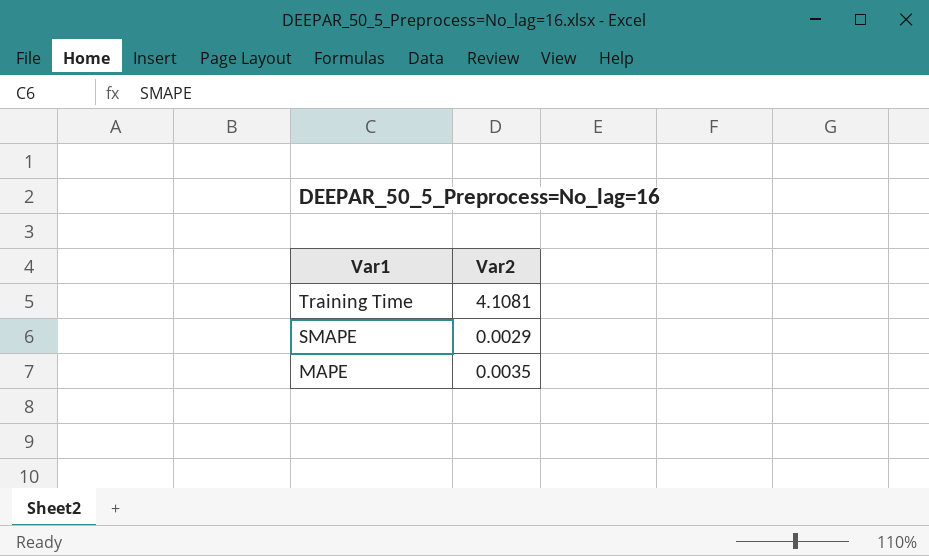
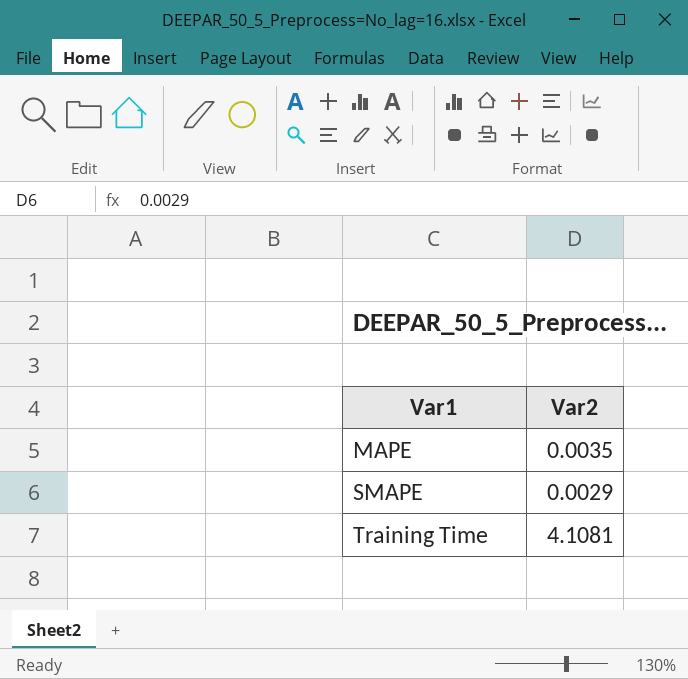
row order: Var1 descending -> Var1 ascending

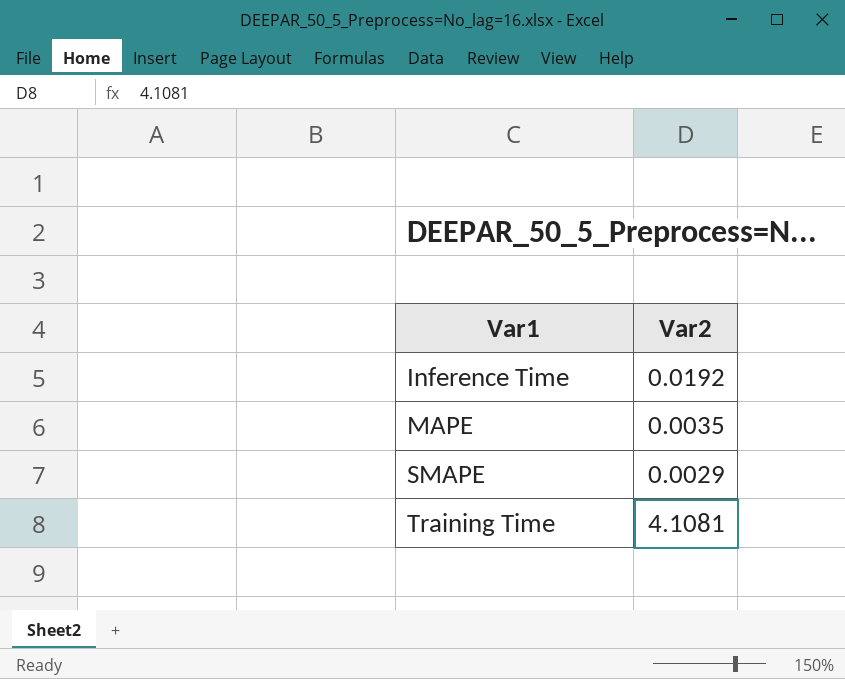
row Inference Time: none -> 0.0192

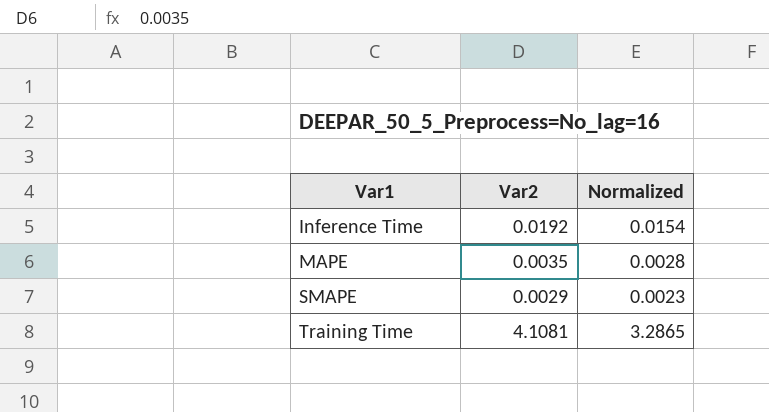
column Normalized | formula: none -> [Var2] * 0.8

